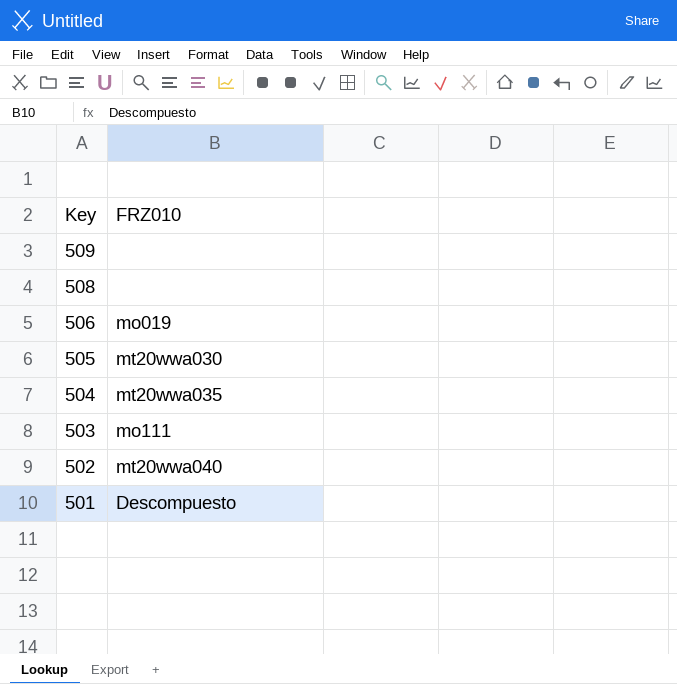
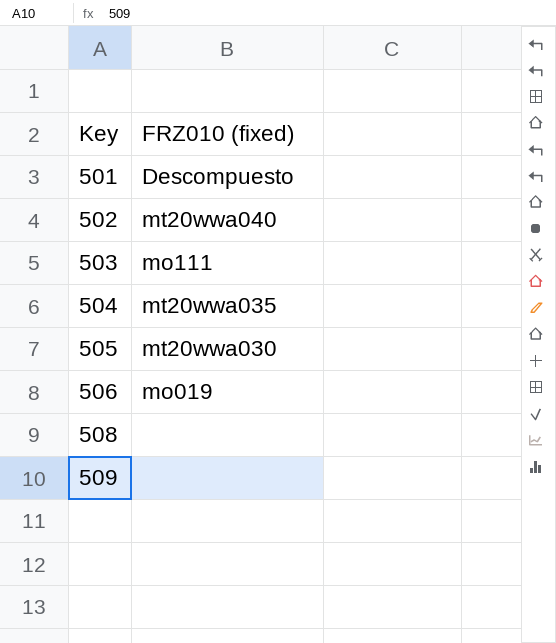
row order: Key descending -> Key ascending
column name: FRZ010 -> FRZ010 (fixed)

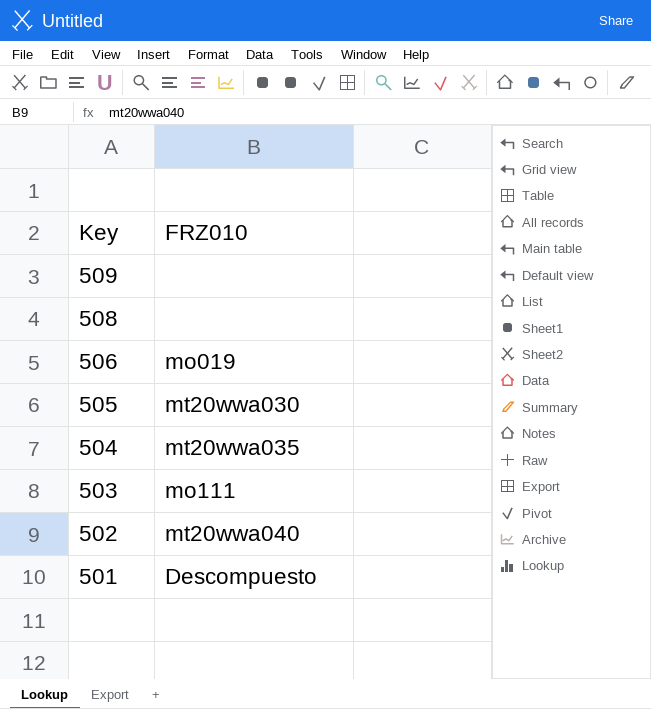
row order: Key ascending -> Key descending
column name: FRZ010 (fixed) -> FRZ010

